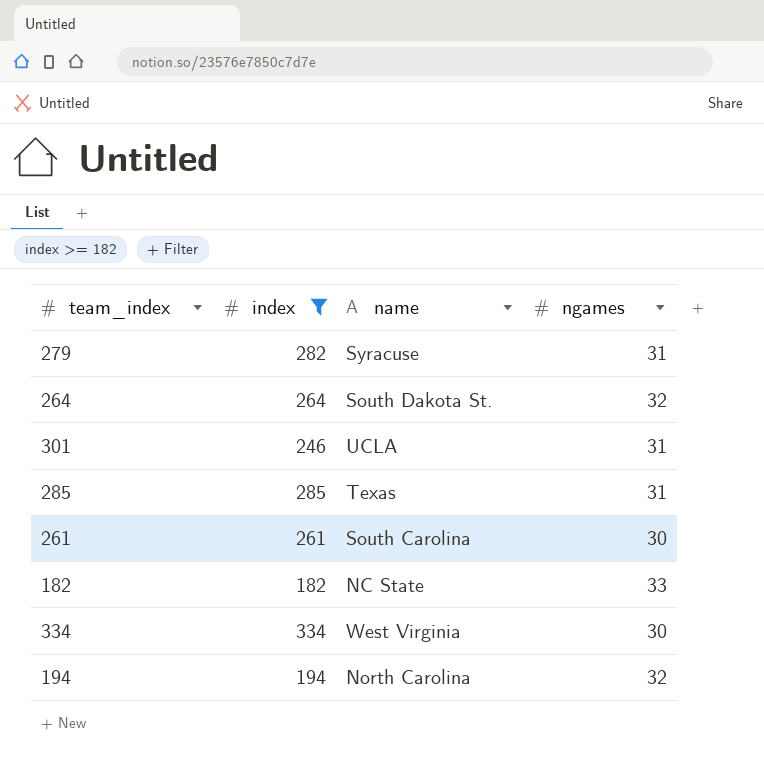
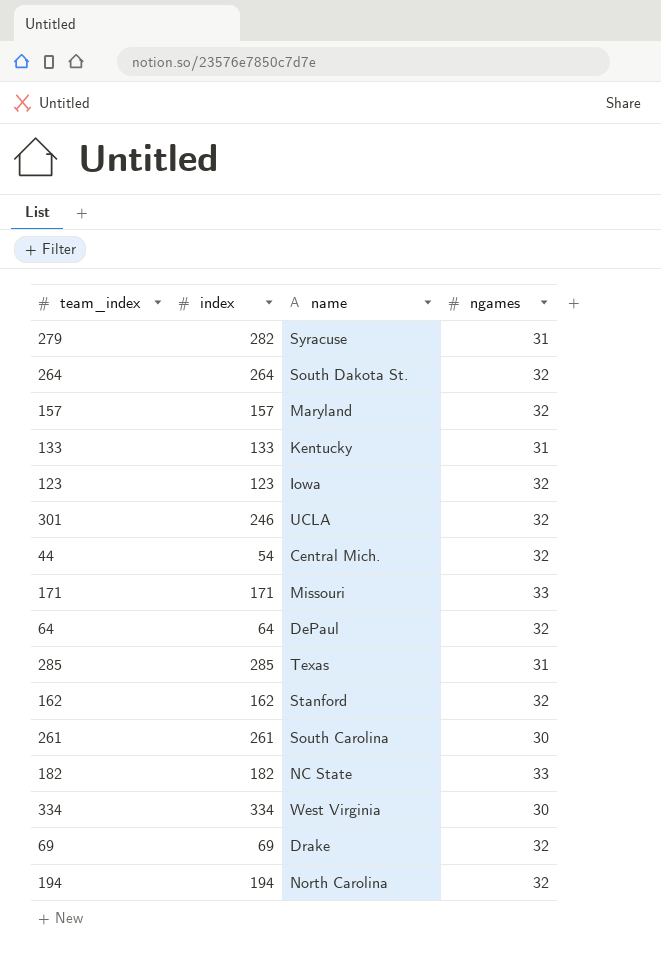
filter: index >= 182 -> none
301 | ngames: 31 -> 32

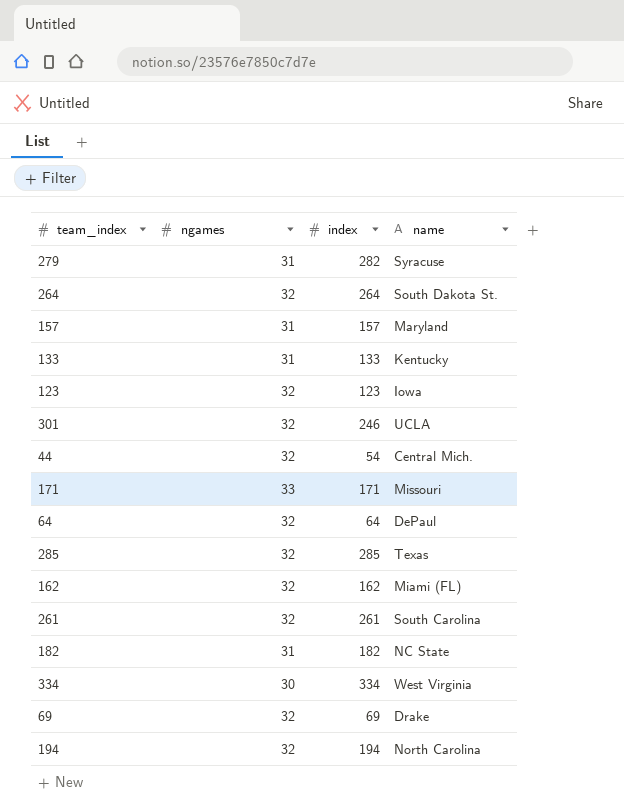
column ngames | position: 4 -> 2
157 | ngames: 32 -> 31
285 | ngames: 31 -> 32
162 | name: Stanford -> Miami (FL)
261 | ngames: 30 -> 32
182 | ngames: 33 -> 31

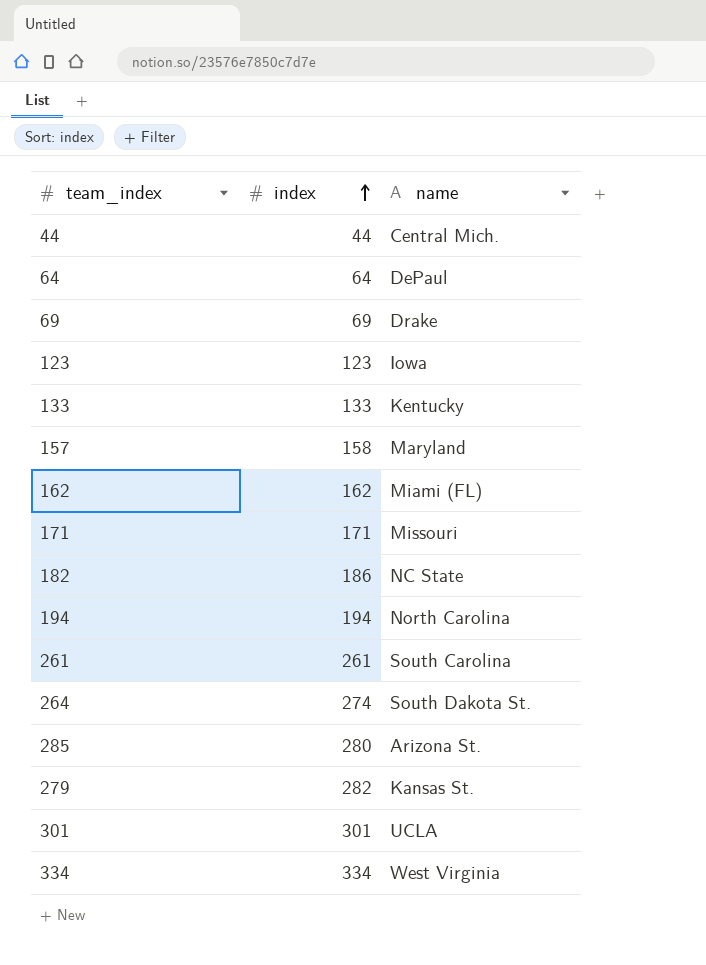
row order: none -> index ascending
column ngames | position: 2 -> none
44 | index: 54 -> 44
157 | index: 157 -> 158
182 | index: 182 -> 186
264 | index: 264 -> 274
285 | index: 285 -> 280
285 | name: Texas -> Arizona St.
279 | name: Syracuse -> Kansas St.
301 | index: 246 -> 301

